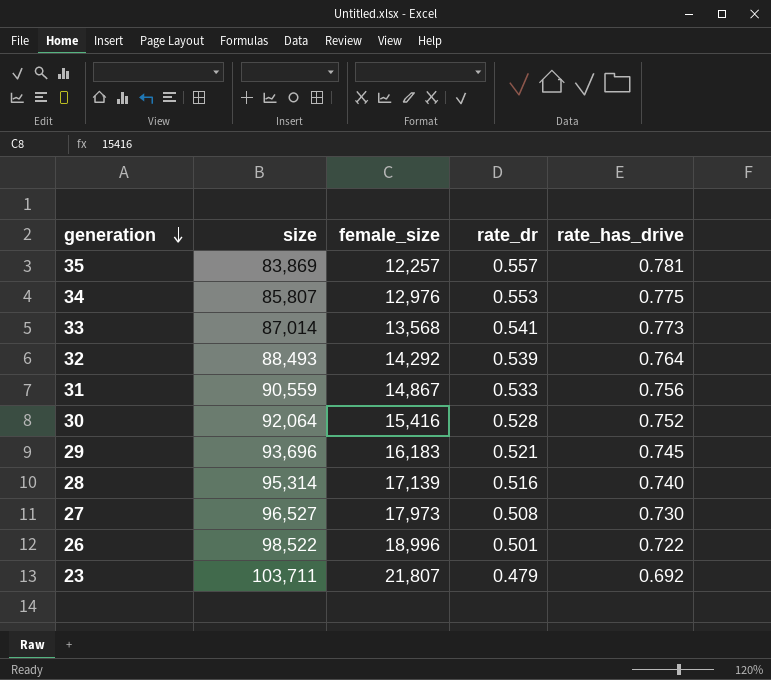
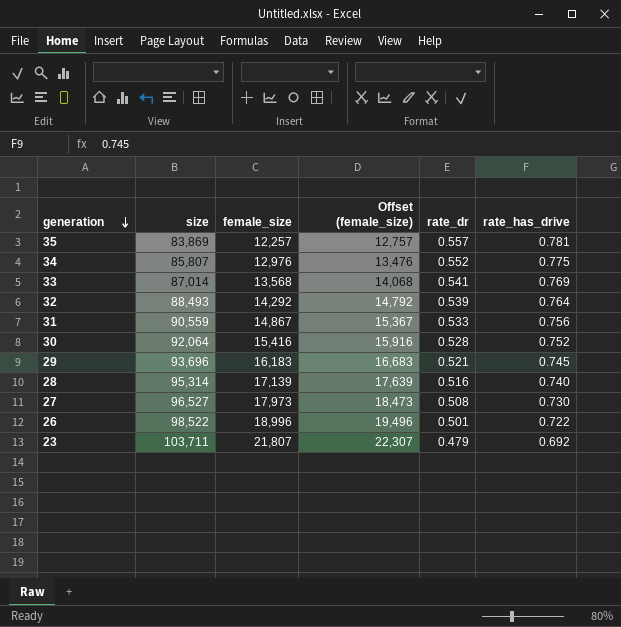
column Offset (female_size) | formula: none -> [female_size] + 500
34 | rate_dr: 0.553 -> 0.552
33 | rate_has_drive: 0.773 -> 0.769

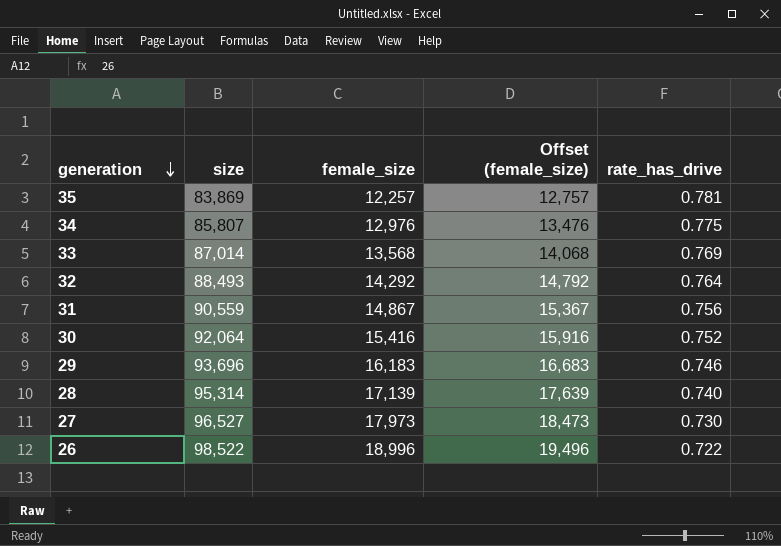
column rate_dr | position: 5 -> none
row 23: 103,711 | 21,807 | 22,307 | 0.479 | 0.692 -> none
29 | rate_has_drive: 0.745 -> 0.746

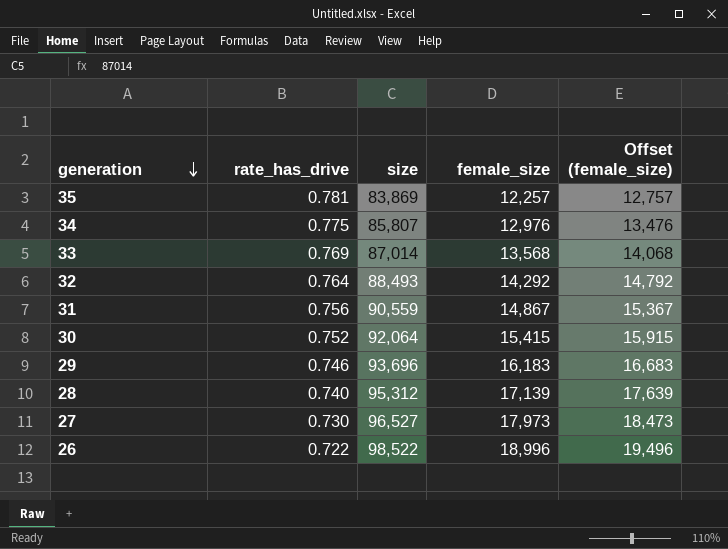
column rate_has_drive | position: 5 -> 2
30 | female_size: 15,416 -> 15,415
30 | Offset (female_size): 15,916 -> 15,915
28 | size: 95,314 -> 95,312

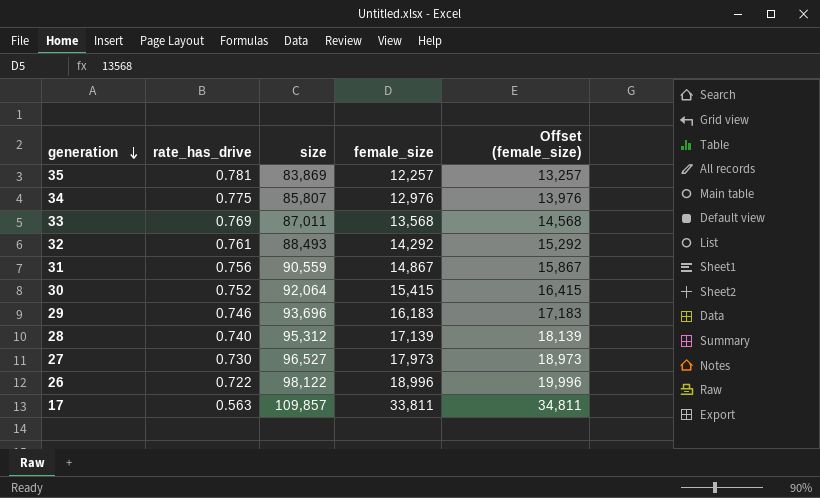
column Offset (female_size) | formula: [female_size] + 500 -> [female_size] + 1000
33 | size: 87,014 -> 87,011
32 | rate_has_drive: 0.764 -> 0.761
26 | size: 98,522 -> 98,122
row 17: none -> 0.563 | 109,857 | 33,811 | 34,811

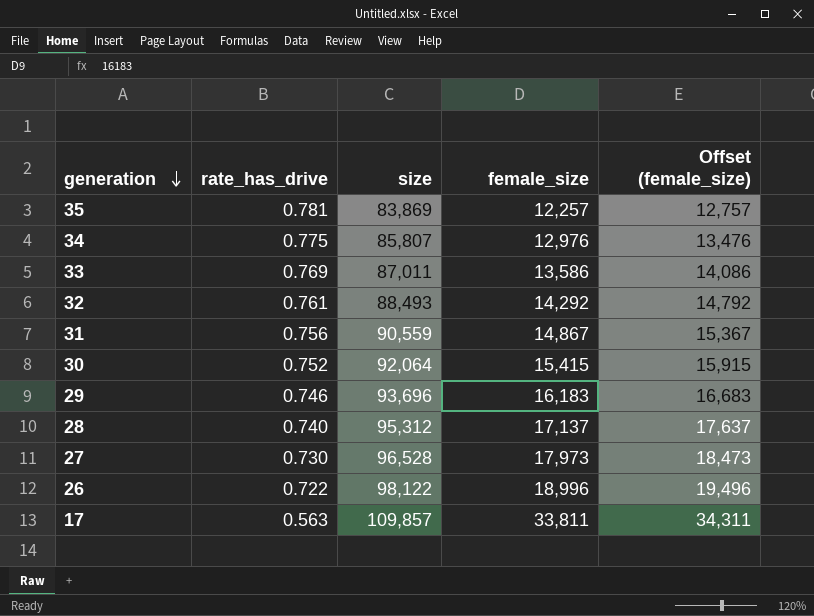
column Offset (female_size) | formula: [female_size] + 1000 -> [female_size] + 500
33 | female_size: 13,568 -> 13,586
28 | female_size: 17,139 -> 17,137
27 | size: 96,527 -> 96,528

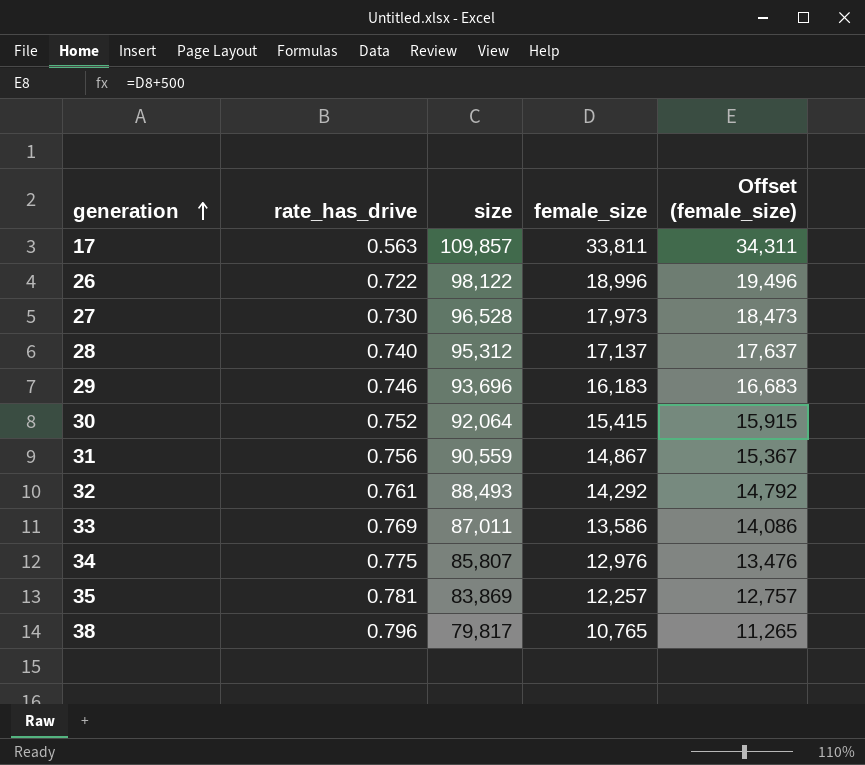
row order: generation descending -> generation ascending
row 38: none -> 0.796 | 79,817 | 10,765 | 11,265

